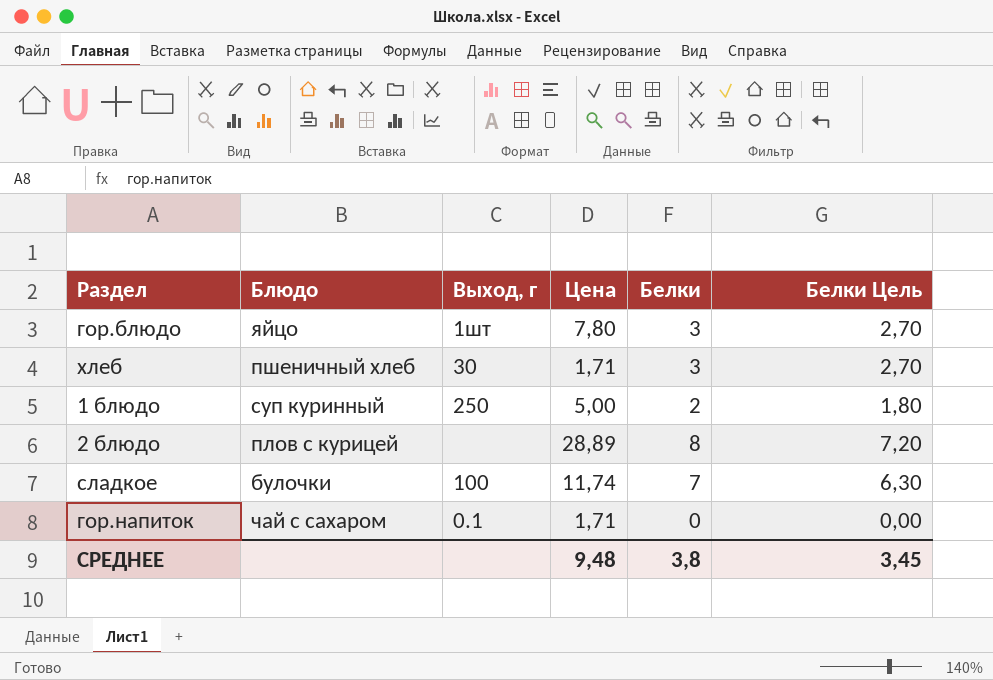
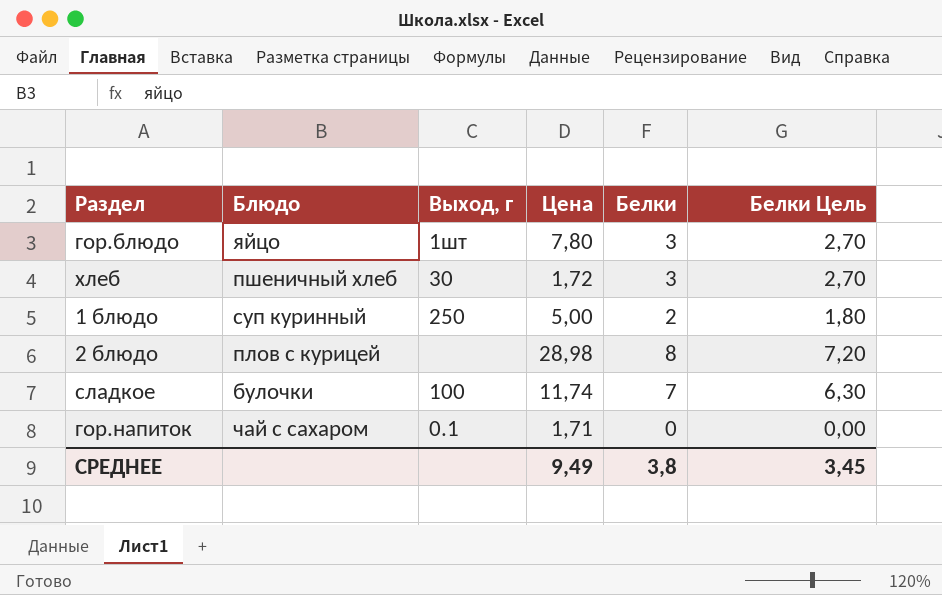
хлеб | Цена: 1,71 -> 1,72
2 блюдо | Цена: 28,89 -> 28,98
СРЕДНЕЕ | Цена: 9,48 -> 9,49

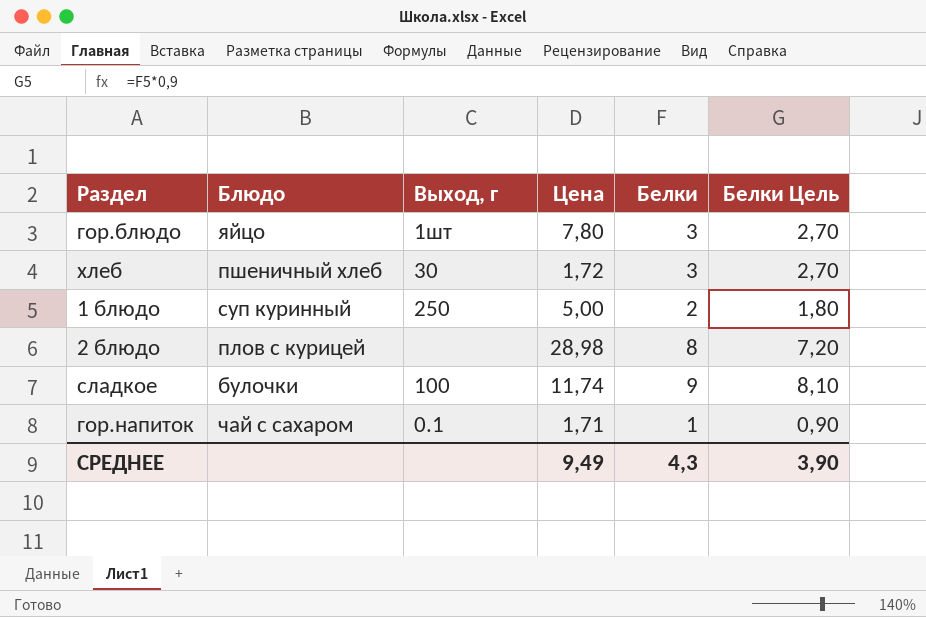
сладкое | Белки: 7 -> 9
сладкое | Белки Цель: 6,30 -> 8,10
гор.напиток | Белки: 0 -> 1
гор.напиток | Белки Цель: 0,00 -> 0,90
СРЕДНЕЕ | Белки: 3,8 -> 4,3
СРЕДНЕЕ | Белки Цель: 3,45 -> 3,90

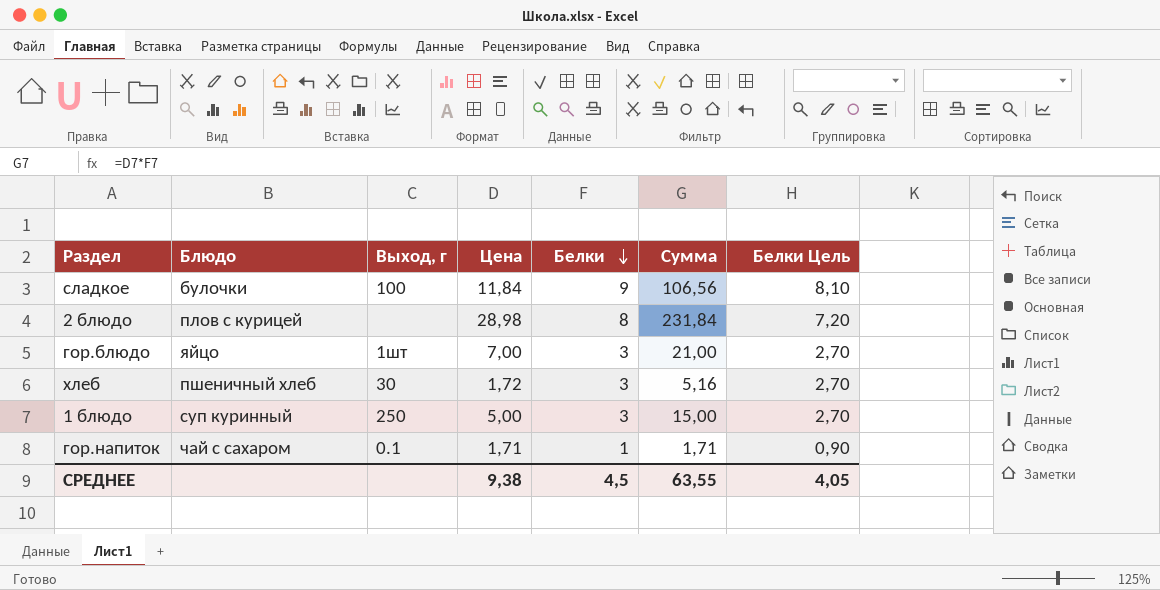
row order: none -> Белки descending
column Сумма | formula: none -> [Цена] * [Белки]
сладкое | Цена: 11,74 -> 11,84
гор.блюдо | Цена: 7,80 -> 7,00
1 блюдо | Белки: 2 -> 3
1 блюдо | Белки Цель: 1,80 -> 2,70
СРЕДНЕЕ | Цена: 9,49 -> 9,38
СРЕДНЕЕ | Белки: 4,3 -> 4,5
СРЕДНЕЕ | Белки Цель: 3,90 -> 4,05

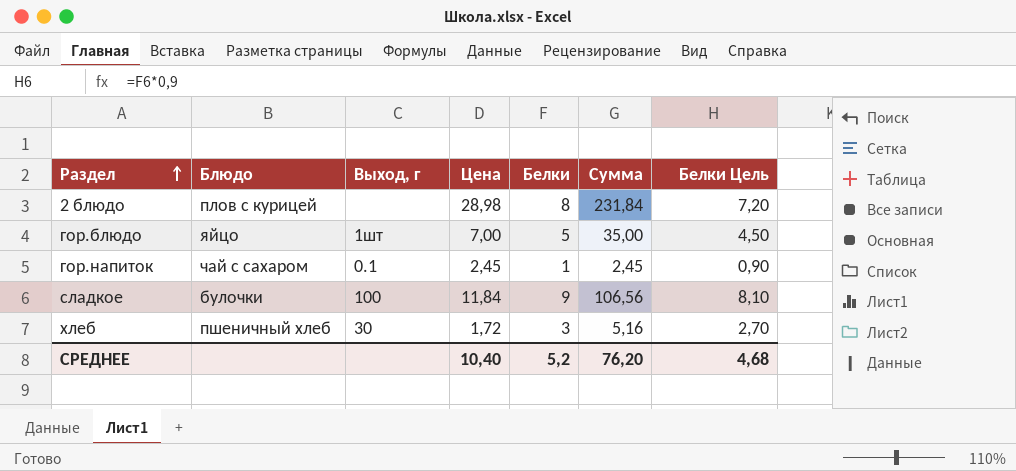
row order: Белки descending -> Раздел ascending
row 1 блюдо: суп куринный | 250 | 5,00 | 3 | 15,00 | 2,70 -> none
гор.блюдо | Белки: 3 -> 5
гор.блюдо | Сумма: 21,00 -> 35,00
гор.блюдо | Белки Цель: 2,70 -> 4,50
гор.напиток | Цена: 1,71 -> 2,45
гор.напиток | Сумма: 1,71 -> 2,45
СРЕДНЕЕ | Цена: 9,38 -> 10,40
СРЕДНЕЕ | Белки: 4,5 -> 5,2
СРЕДНЕЕ | Сумма: 63,55 -> 76,20
СРЕДНЕЕ | Белки Цель: 4,05 -> 4,68

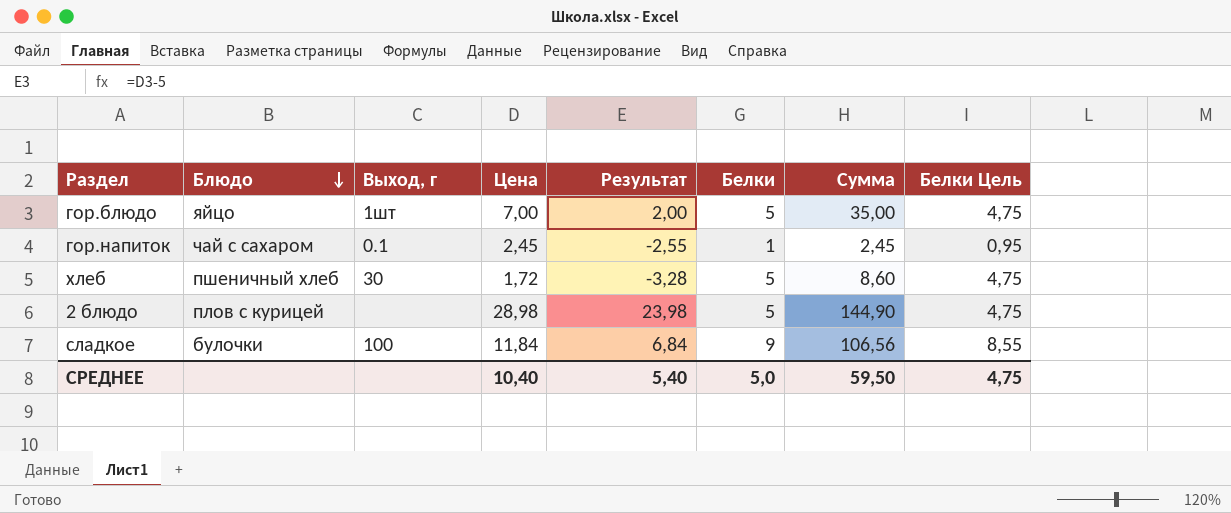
row order: Раздел ascending -> Блюдо descending
column Результат | formula: none -> [Цена] - 5
column Белки Цель | formula: [Белки] * 0,9 -> [Белки] * 0,95
хлеб | Белки: 3 -> 5
хлеб | Сумма: 5,16 -> 8,60
2 блюдо | Белки: 8 -> 5
2 блюдо | Сумма: 231,84 -> 144,90
СРЕДНЕЕ | Белки: 5,2 -> 5,0
СРЕДНЕЕ | Сумма: 76,20 -> 59,50
СРЕДНЕЕ | Белки Цель: 4,68 -> 4,75

